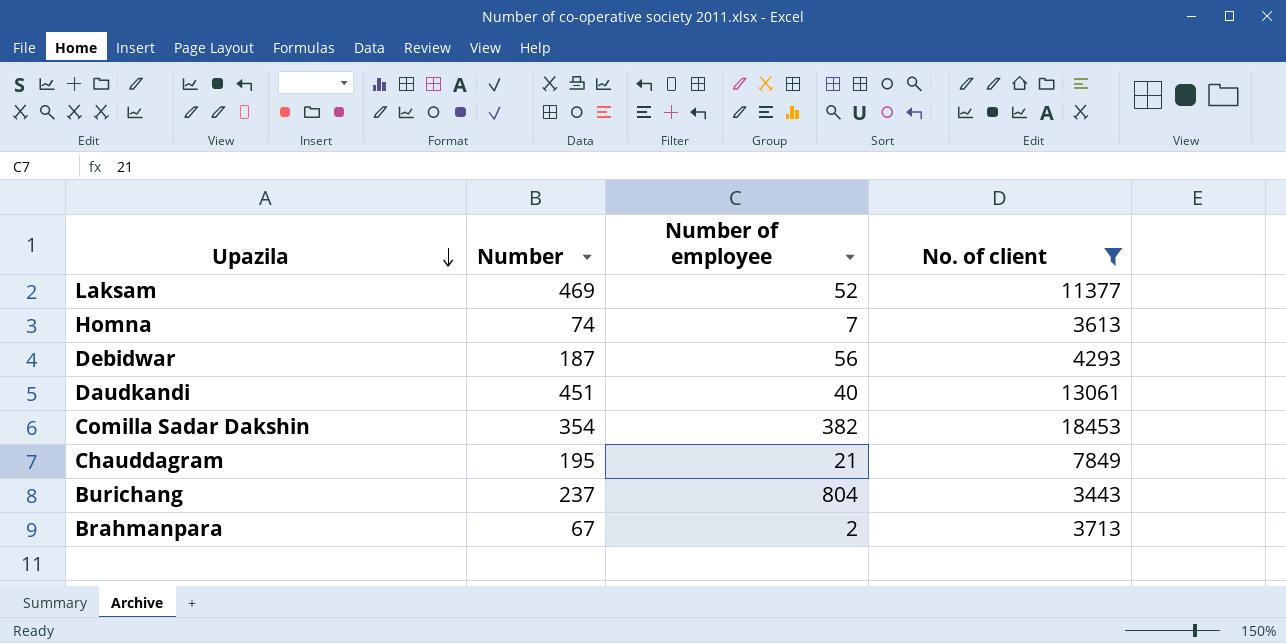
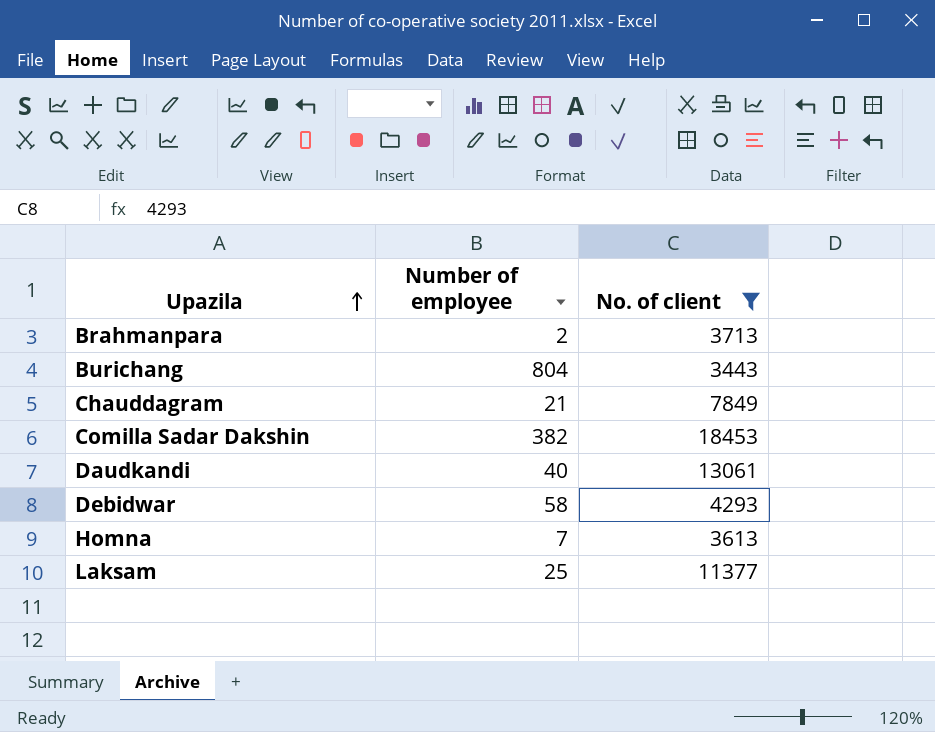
row order: Upazila descending -> Upazila ascending
column Number | position: 2 -> none
Debidwar | Number of employee: 56 -> 58
Laksam | Number of employee: 52 -> 25

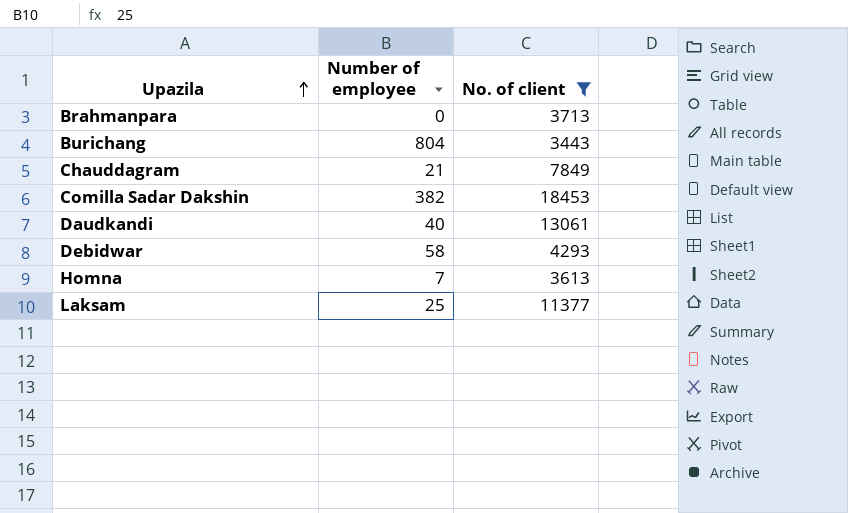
Brahmanpara | Number of employee: 2 -> 0

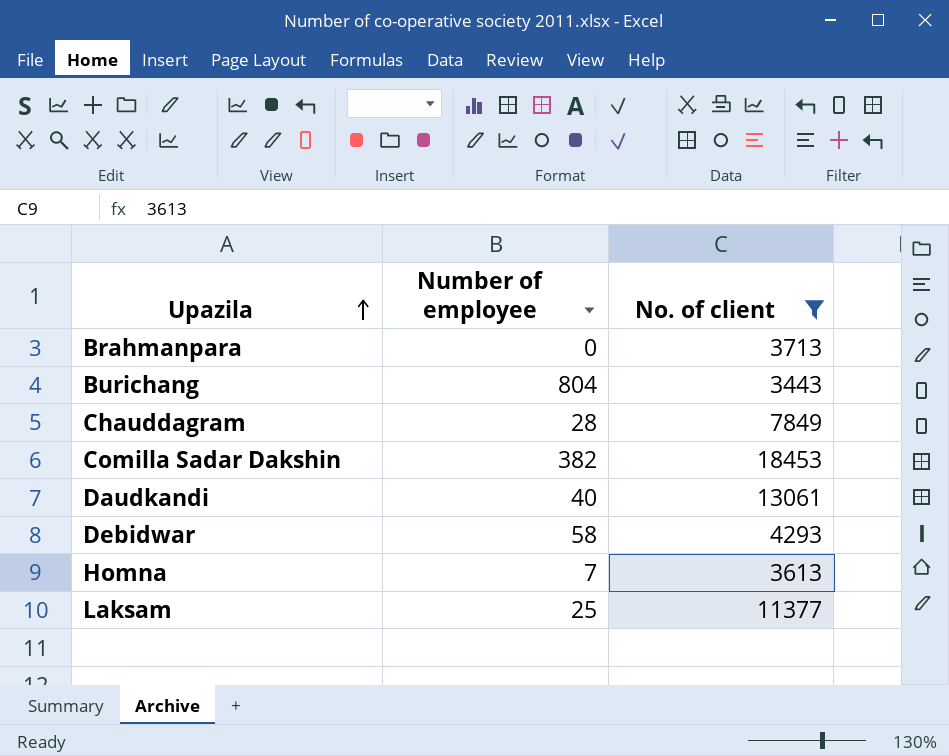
Chauddagram | Number of employee: 21 -> 28

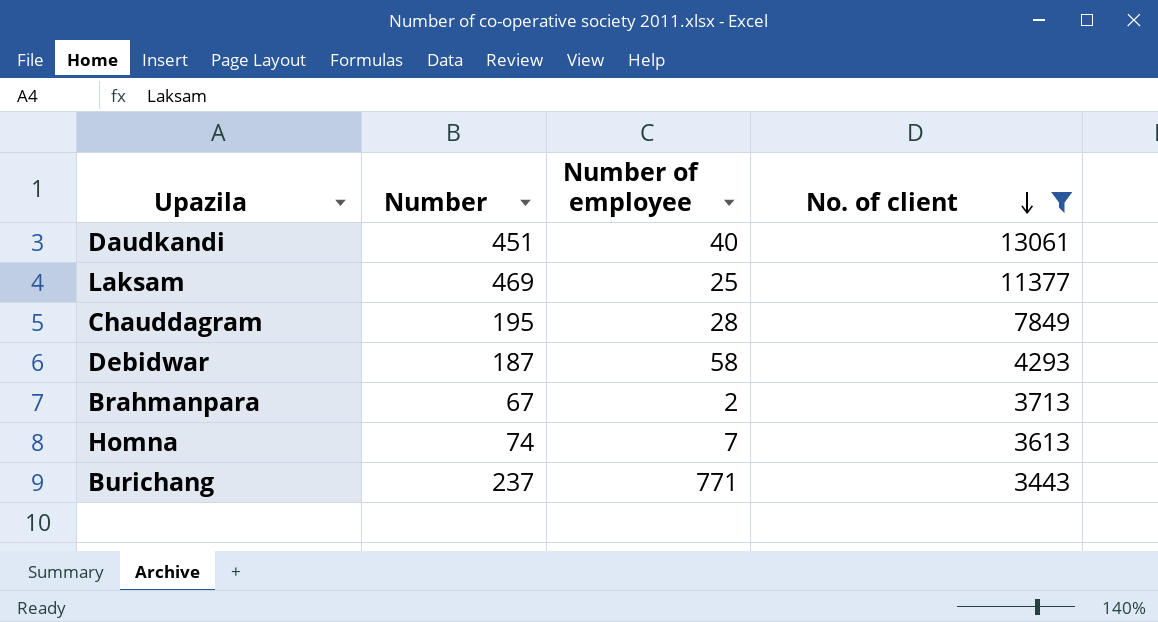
row order: Upazila ascending -> No. of client descending
column Number | position: none -> 2
row Comilla Sadar Dakshin: 382 | 18453 -> none
Brahmanpara | Number of employee: 0 -> 2
Burichang | Number of employee: 804 -> 771

